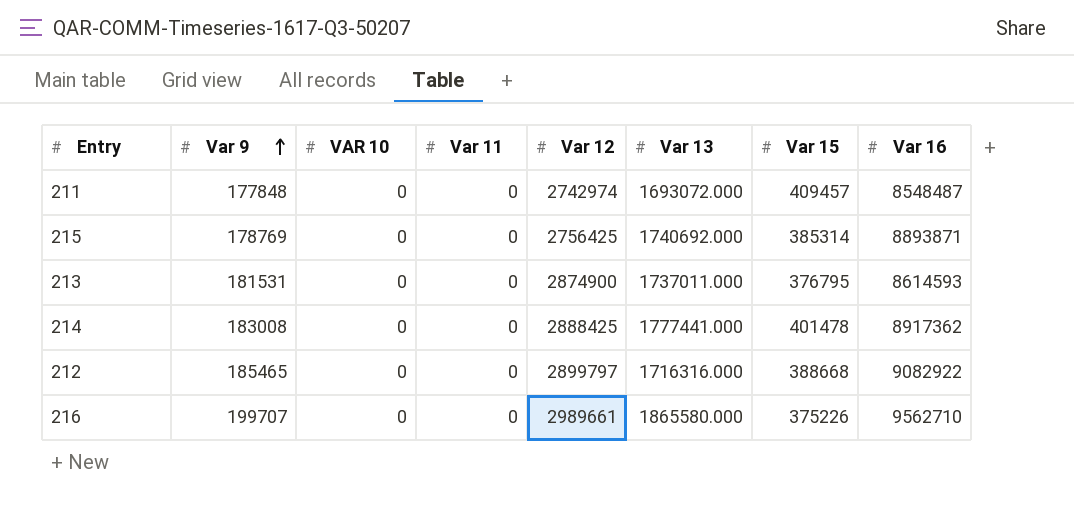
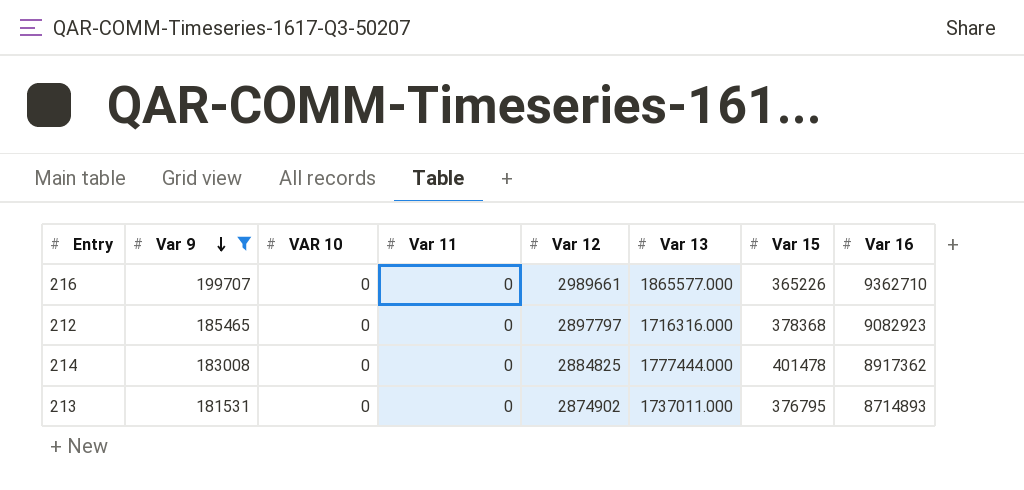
filter: none -> Var 9 >= 181531
row order: Var 9 ascending -> Var 9 descending
216 | Var 13: 1865580.000 -> 1865577.000
216 | Var 15: 375226 -> 365226
216 | Var 16: 9562710 -> 9362710
212 | Var 12: 2899797 -> 2897797
212 | Var 15: 388668 -> 378368
212 | Var 16: 9082922 -> 9082923
214 | Var 12: 2888425 -> 2884825
214 | Var 13: 1777441.000 -> 1777444.000
213 | Var 12: 2874900 -> 2874902
213 | Var 16: 8614593 -> 8714893

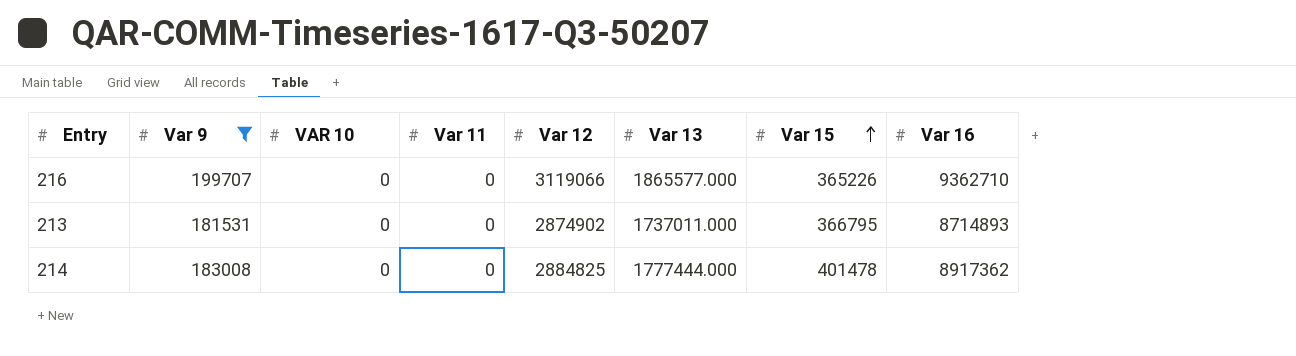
row order: Var 9 descending -> Var 15 ascending
row 212: 185465 | 0 | 0 | 2897797 | 1716316.000 | 378368 | 9082923 -> none
216 | Var 12: 2989661 -> 3119066
213 | Var 15: 376795 -> 366795

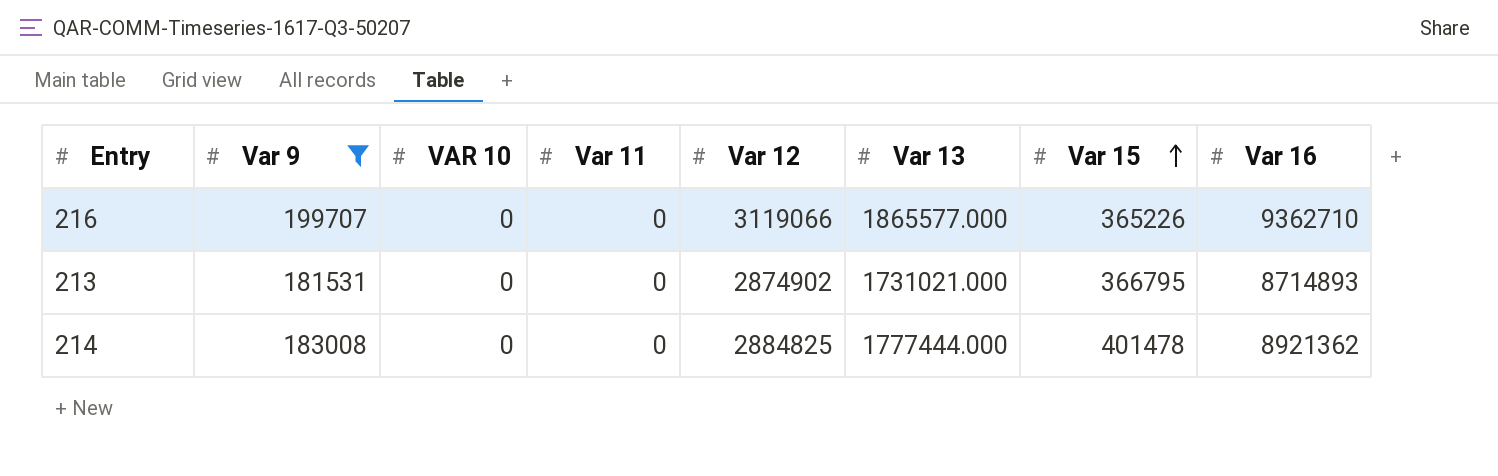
213 | Var 13: 1737011.000 -> 1731021.000
214 | Var 16: 8917362 -> 8921362

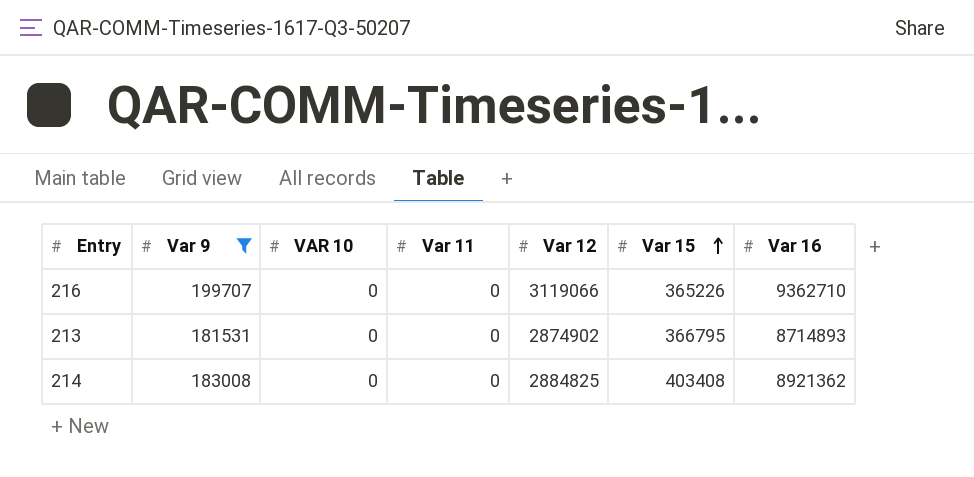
column Var 13 | position: 6 -> none
214 | Var 15: 401478 -> 403408

